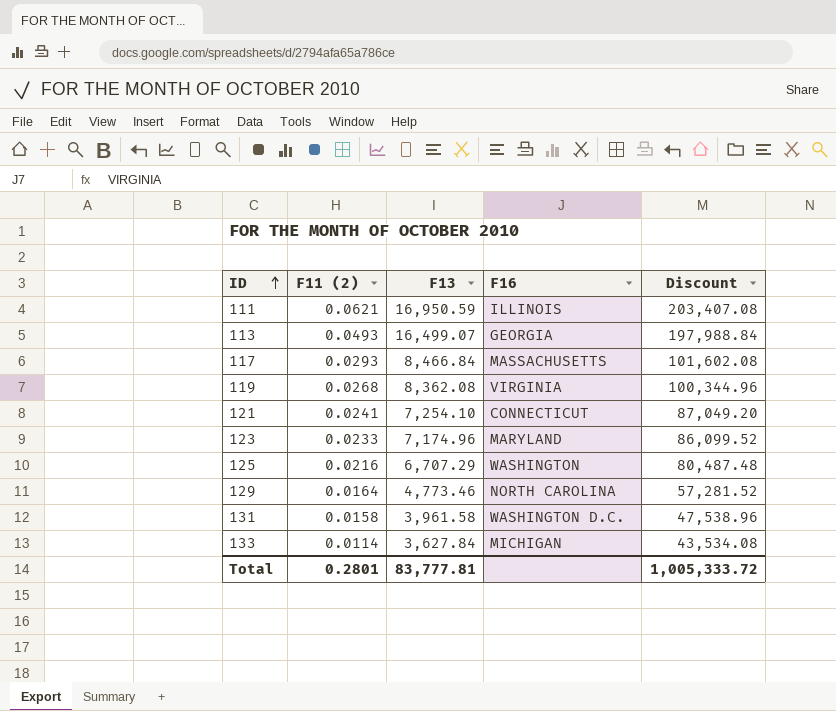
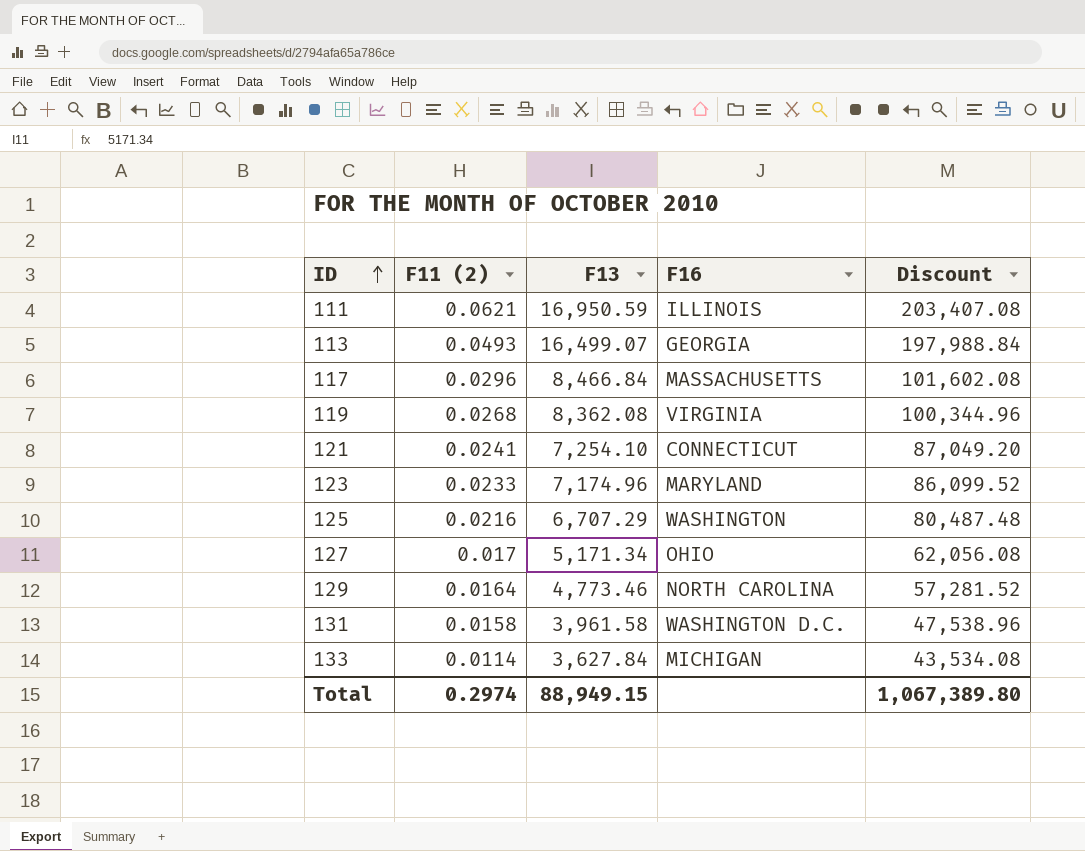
117 | F11 (2): 0.0293 -> 0.0296
row 127: none -> 0.017 | 5,171.34 | OHIO | 62,056.08
Total | F11 (2): 0.2801 -> 0.2974
Total | F13: 83,777.81 -> 88,949.15
Total | Discount: 1,005,333.72 -> 1,067,389.80

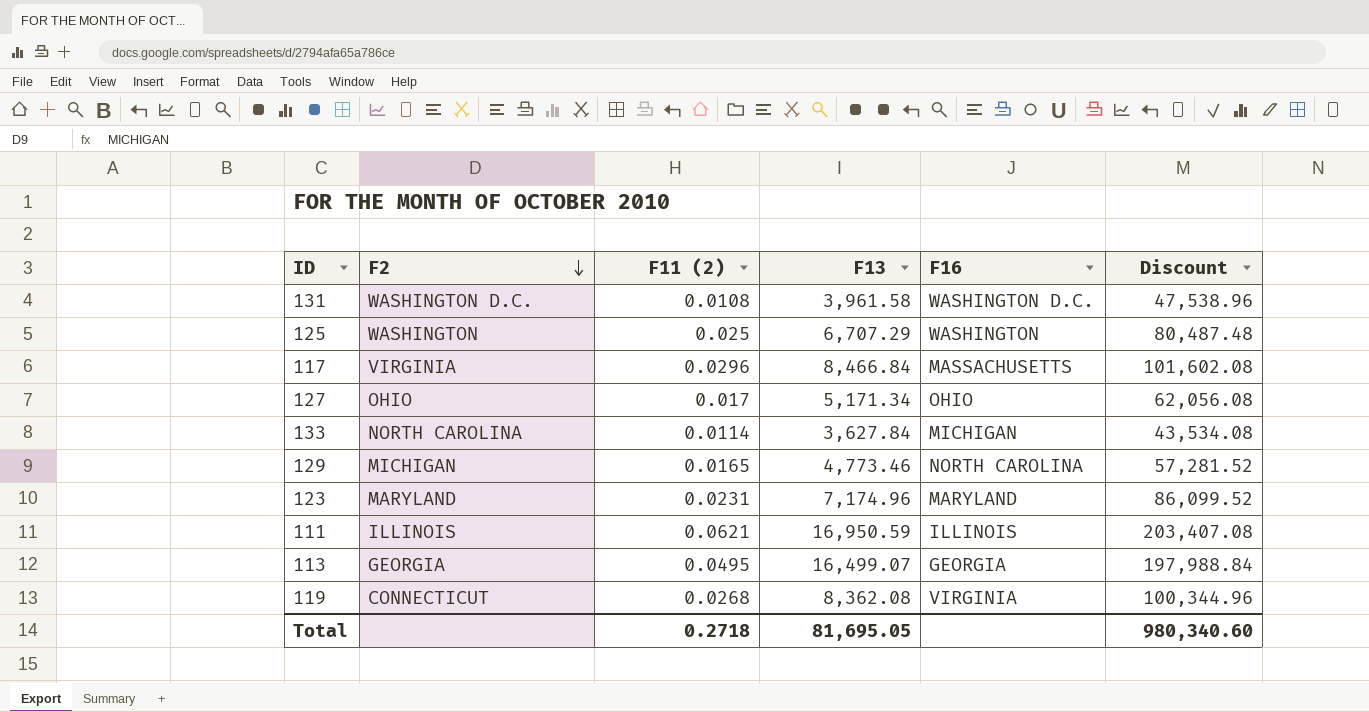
row order: ID ascending -> F2 descending
column F2 | position: none -> 2
row 121: 0.0241 | 7,254.10 | CONNECTICUT | 87,049.20 -> none
131 | F11 (2): 0.0158 -> 0.0108
125 | F11 (2): 0.0216 -> 0.025
129 | F11 (2): 0.0164 -> 0.0165
123 | F11 (2): 0.0233 -> 0.0231
113 | F11 (2): 0.0493 -> 0.0495
Total | F11 (2): 0.2974 -> 0.2718
Total | F13: 88,949.15 -> 81,695.05
Total | Discount: 1,067,389.80 -> 980,340.60

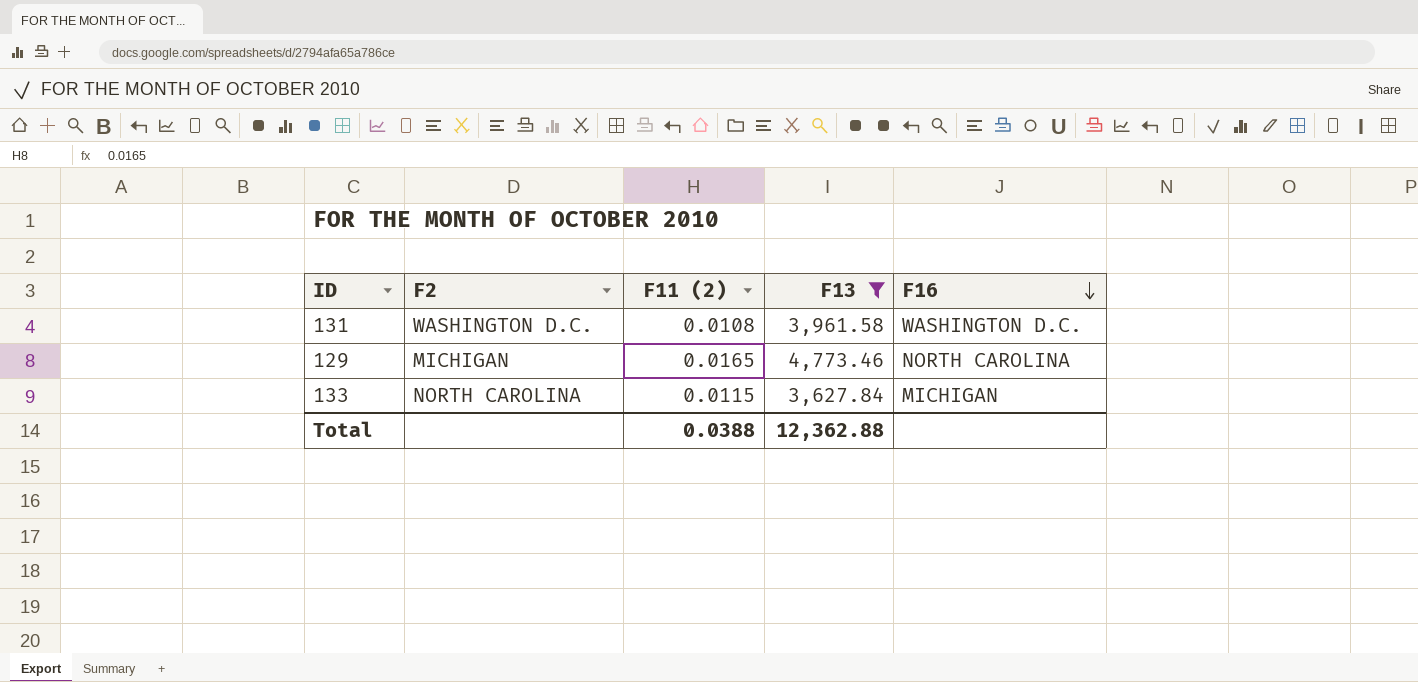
filter: none -> F13 <= 4,773.46
row order: F2 descending -> F16 descending
column Discount | formula: [F13] * 12 -> none
133 | F11 (2): 0.0114 -> 0.0115
Total | F11 (2): 0.2718 -> 0.0388
Total | F13: 81,695.05 -> 12,362.88

